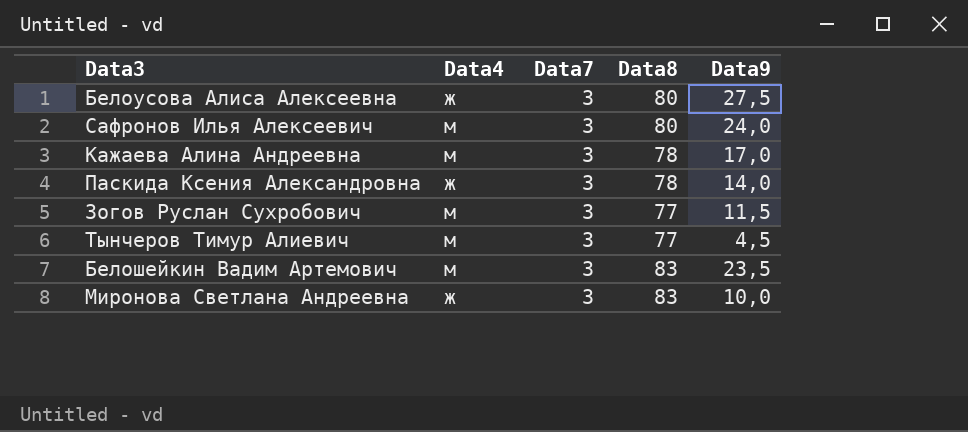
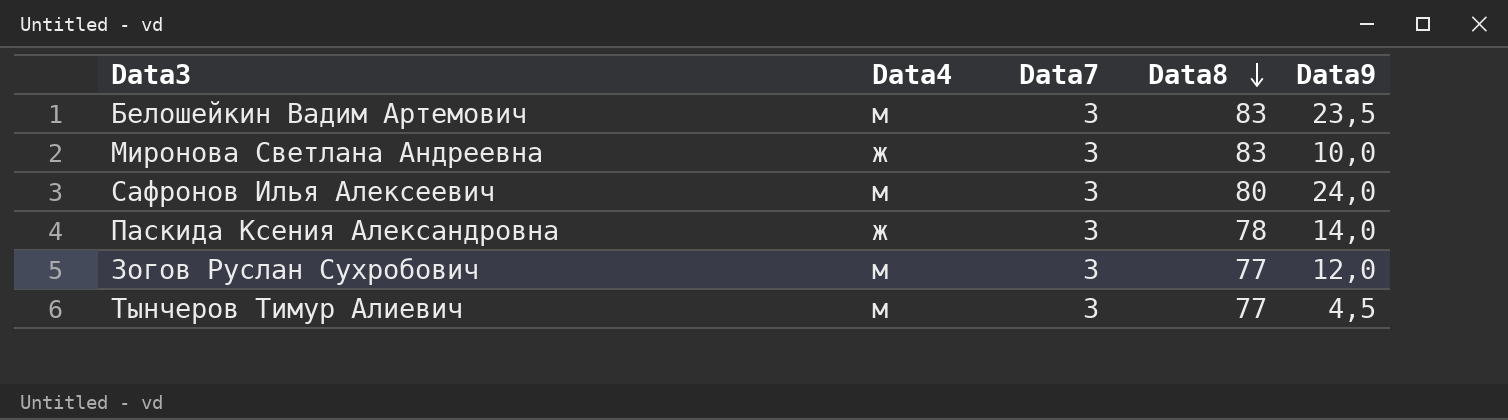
row order: none -> Data8 descending
row Белоусова Алиса Алексеевна: ж | 3 | 80 | 27,5 -> none
row Кажаева Алина Андреевна: м | 3 | 78 | 17,0 -> none
Зогов Руслан Сухробович | Data9: 11,5 -> 12,0

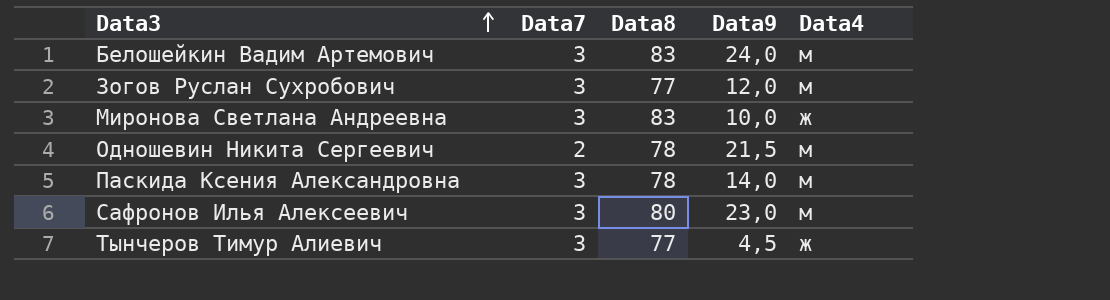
row order: Data8 descending -> Data3 ascending
column Data4 | position: 2 -> 5
Белошейкин Вадим Артемович | Data9: 23,5 -> 24,0
row Одношевин Никита Сергеевич: none -> 2 | 78 | 21,5 | м
Паскида Ксения Александровна | Data4: ж -> м
Сафронов Илья Алексеевич | Data9: 24,0 -> 23,0
Тынчеров Тимур Алиевич | Data4: м -> ж

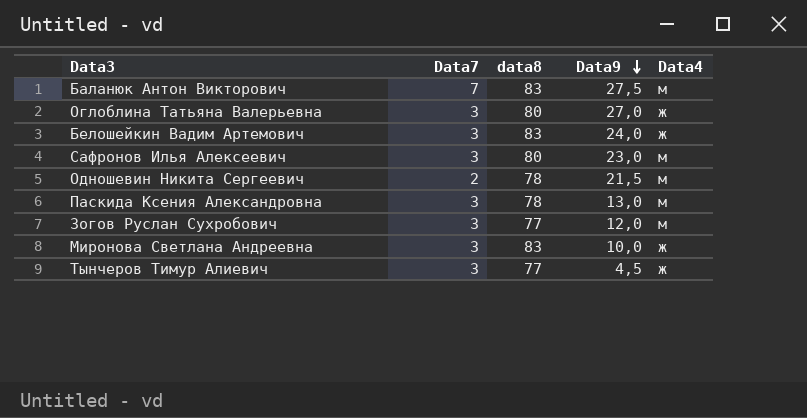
row order: Data3 ascending -> Data9 descending
column name: Data8 -> data8
row Баланюк Антон Викторович: none -> 7 | 83 | 27,5 | м
row Оглоблина Татьяна Валерьевна: none -> 3 | 80 | 27,0 | ж
Белошейкин Вадим Артемович | Data4: м -> ж
Паскида Ксения Александровна | Data9: 14,0 -> 13,0

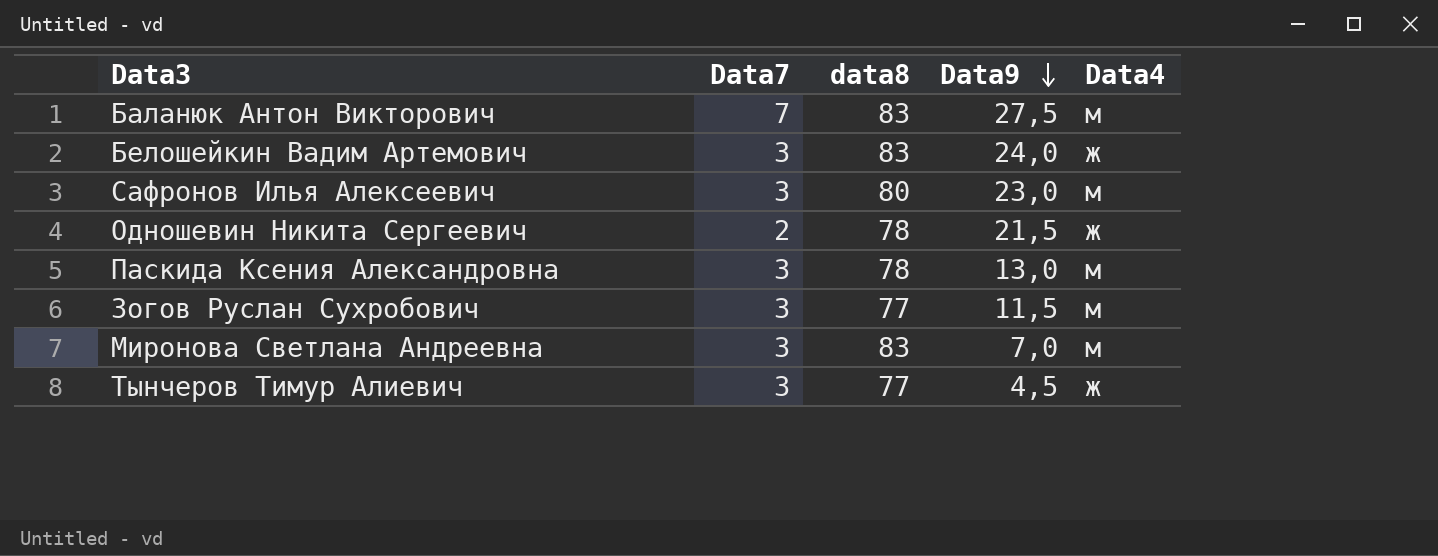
row Оглоблина Татьяна Валерьевна: 3 | 80 | 27,0 | ж -> none
Одношевин Никита Сергеевич | Data4: м -> ж
Зогов Руслан Сухробович | Data9: 12,0 -> 11,5
Миронова Светлана Андреевна | Data9: 10,0 -> 7,0
Миронова Светлана Андреевна | Data4: ж -> м

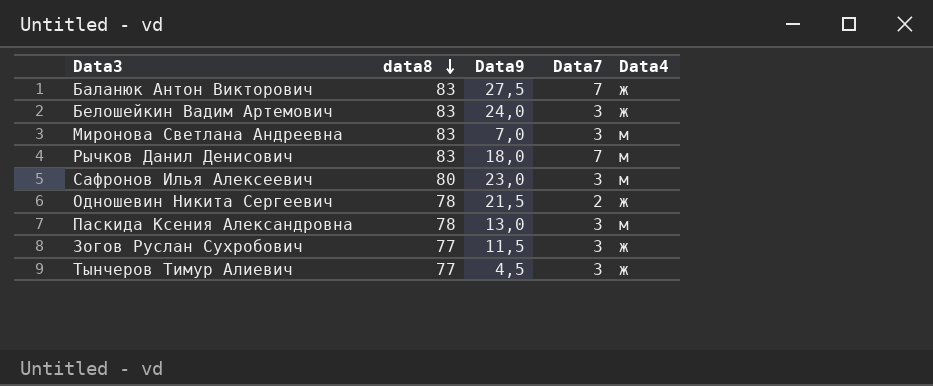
row order: Data9 descending -> data8 descending
column Data7 | position: 2 -> 4
Баланюк Антон Викторович | Data4: м -> ж
row Рычков Данил Денисович: none -> 83 | 18,0 | 7 | м
Зогов Руслан Сухробович | Data4: м -> ж

